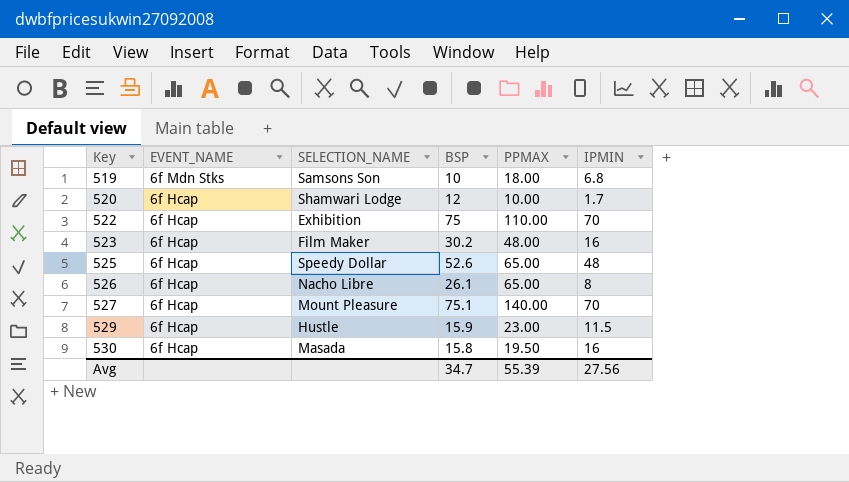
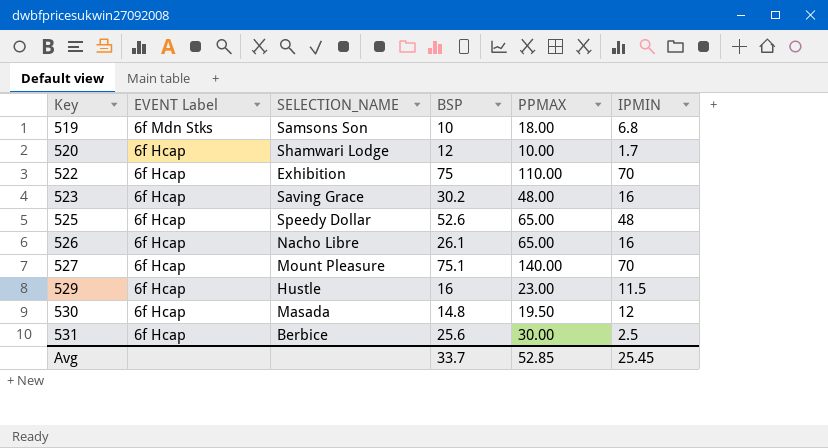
column name: EVENT_NAME -> EVENT Label
523 | SELECTION_NAME: Film Maker -> Saving Grace
526 | IPMIN: 8 -> 16
529 | BSP: 15.9 -> 16
530 | BSP: 15.8 -> 14.8
530 | IPMIN: 16 -> 12
row 531: none -> 6f Hcap | Berbice | 25.6 | 30.00 | 2.5
Avg | BSP: 34.7 -> 33.7
Avg | PPMAX: 55.39 -> 52.85
Avg | IPMIN: 27.56 -> 25.45

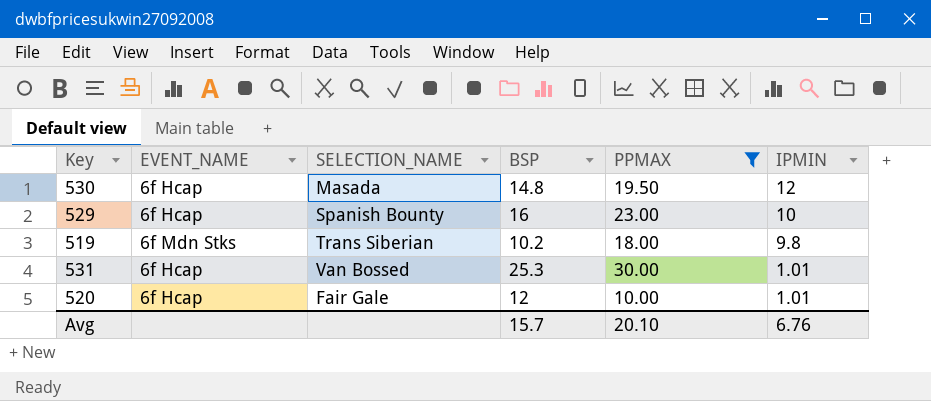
filter: none -> PPMAX <= 30.00
row order: Key ascending -> IPMIN descending
column name: EVENT Label -> EVENT_NAME
529 | SELECTION_NAME: Hustle -> Spanish Bounty
529 | IPMIN: 11.5 -> 10
519 | SELECTION_NAME: Samsons Son -> Trans Siberian
519 | BSP: 10 -> 10.2
519 | IPMIN: 6.8 -> 9.8
531 | SELECTION_NAME: Berbice -> Van Bossed
531 | BSP: 25.6 -> 25.3
531 | IPMIN: 2.5 -> 1.01
520 | SELECTION_NAME: Shamwari Lodge -> Fair Gale
520 | IPMIN: 1.7 -> 1.01
Avg | BSP: 33.7 -> 15.7
Avg | PPMAX: 52.85 -> 20.10
Avg | IPMIN: 25.45 -> 6.76

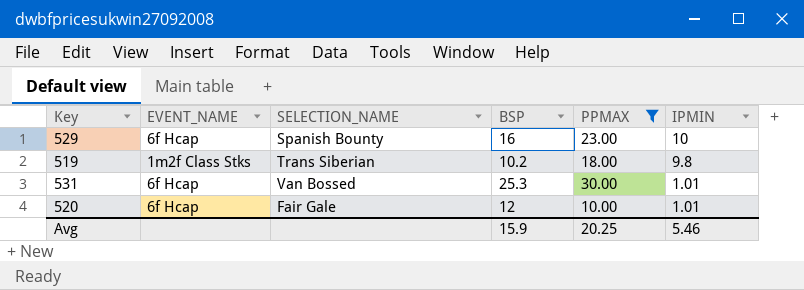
row 530: 6f Hcap | Masada | 14.8 | 19.50 | 12 -> none
519 | EVENT_NAME: 6f Mdn Stks -> 1m2f Class Stks
Avg | BSP: 15.7 -> 15.9
Avg | PPMAX: 20.10 -> 20.25
Avg | IPMIN: 6.76 -> 5.46

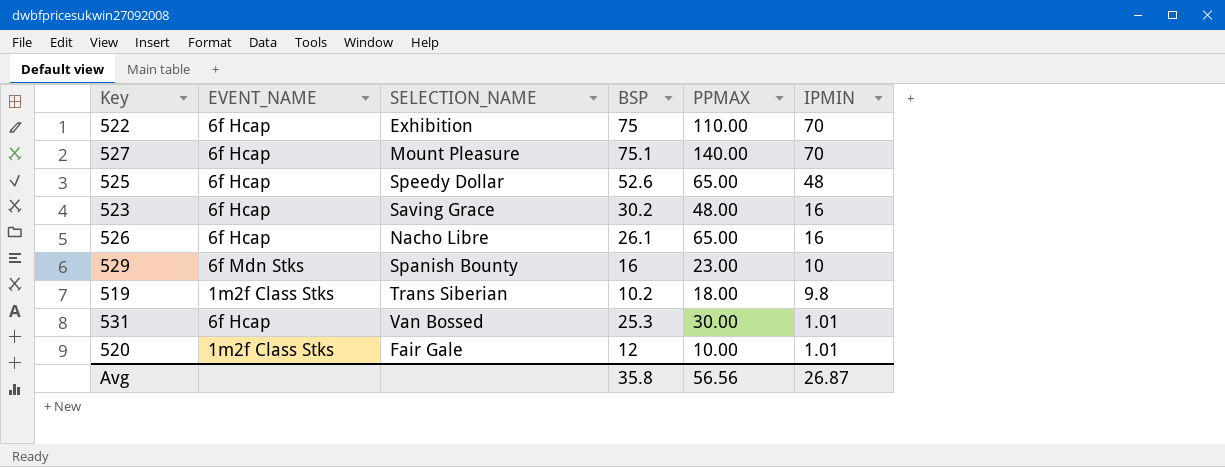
filter: PPMAX <= 30.00 -> none
529 | EVENT_NAME: 6f Hcap -> 6f Mdn Stks
520 | EVENT_NAME: 6f Hcap -> 1m2f Class Stks
Avg | BSP: 15.9 -> 35.8
Avg | PPMAX: 20.25 -> 56.56
Avg | IPMIN: 5.46 -> 26.87

